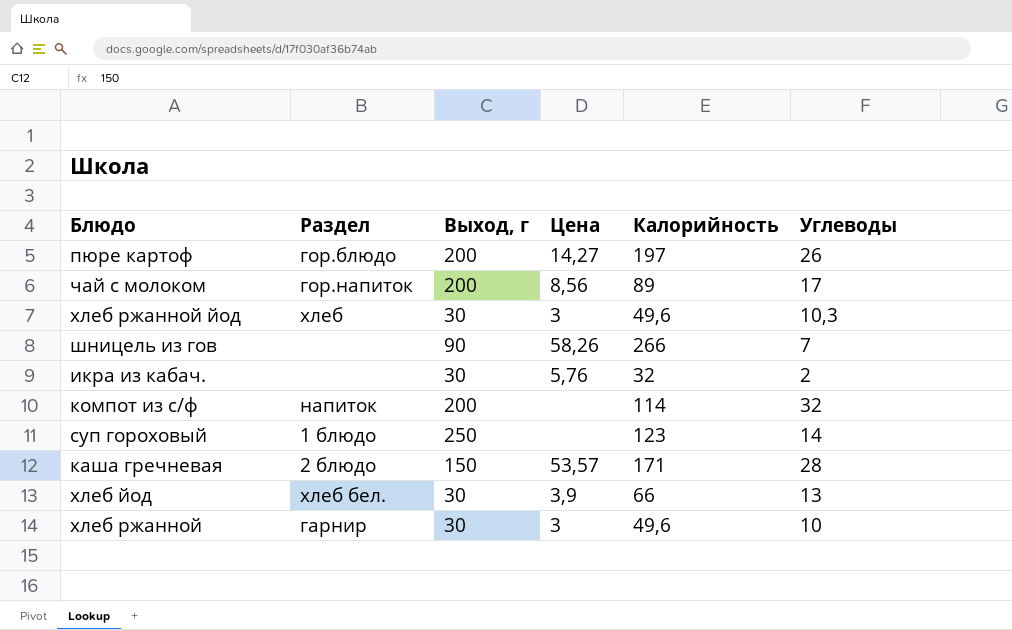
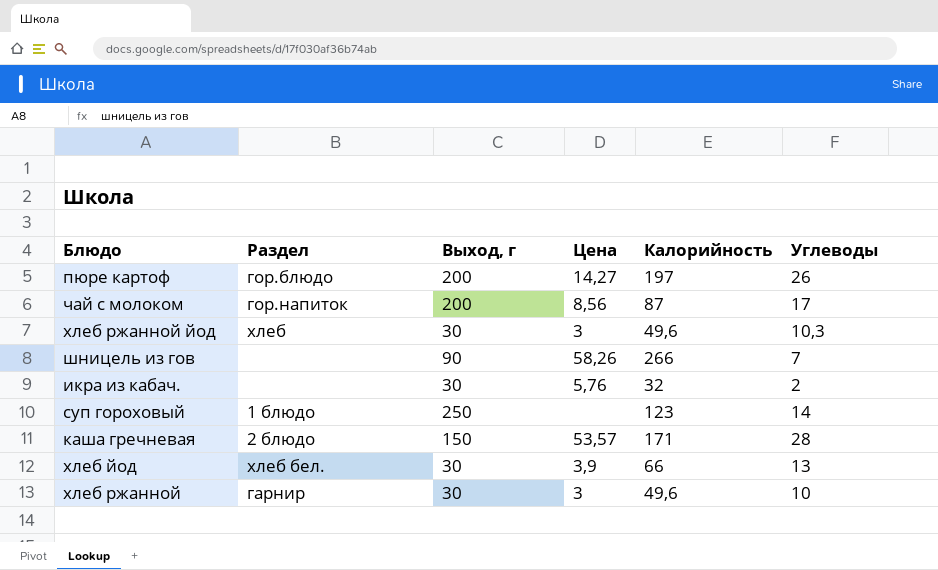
row компот из с/ф: напиток | 200 | none | 114 | 32 -> none
чай с молоком | Калорийность: 89 -> 87

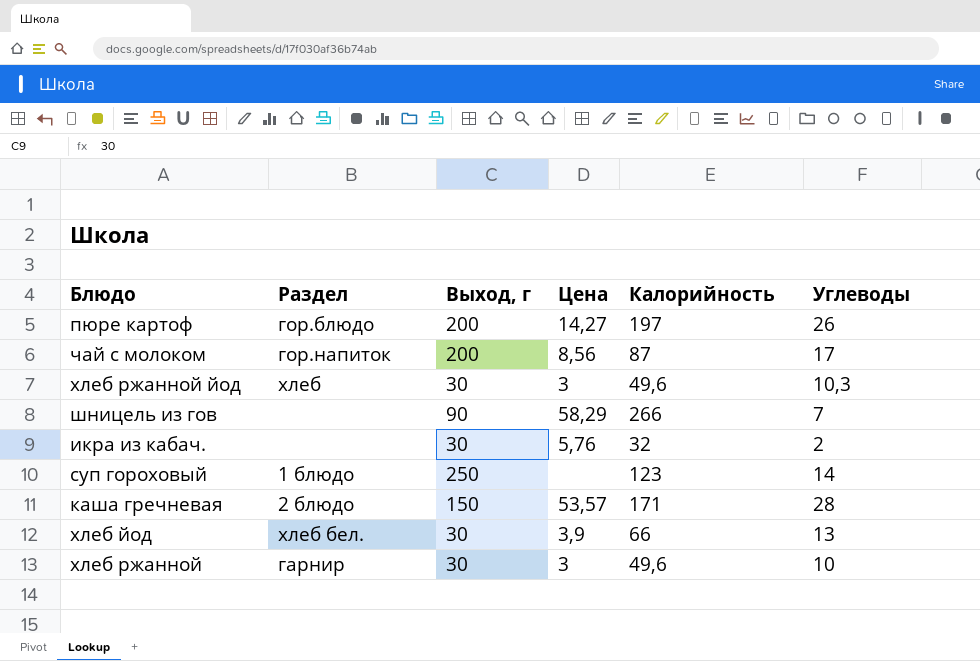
шницель из гов | Цена: 58,26 -> 58,29

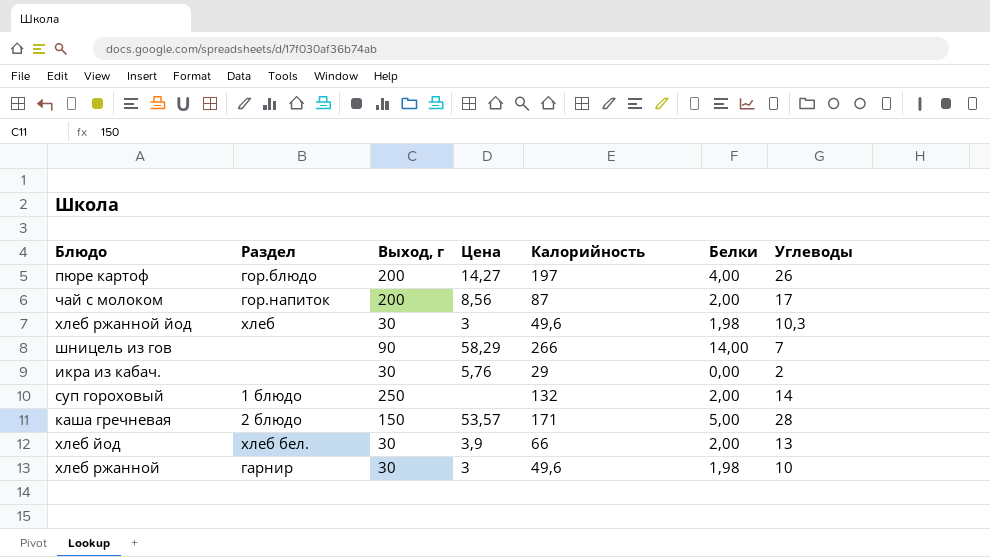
column Белки | position: none -> 6
икра из кабач. | Калорийность: 32 -> 29
суп гороховый | Калорийность: 123 -> 132

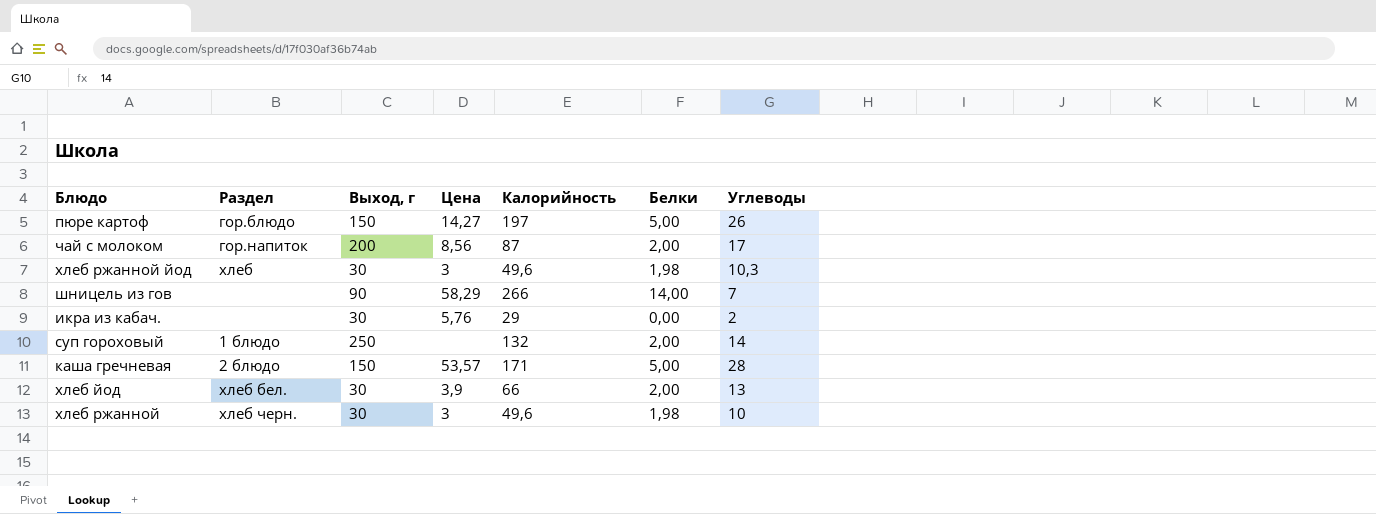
пюре картоф | Выход, г: 200 -> 150
пюре картоф | Белки: 4,00 -> 5,00
хлеб ржанной | Раздел: гарнир -> хлеб черн.

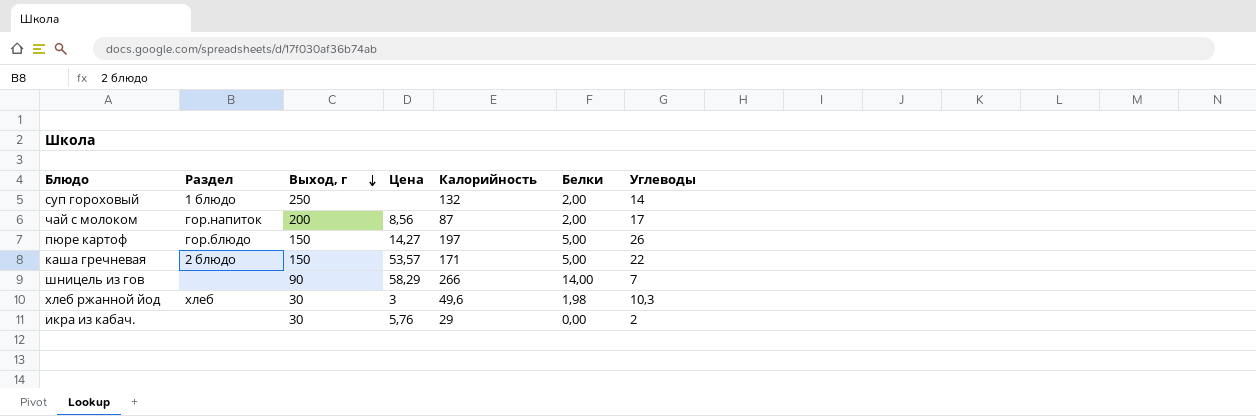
row order: none -> Выход, г descending
row хлеб йод: хлеб бел. | 30 | 3,9 | 66 | 2,00 | 13 -> none
row хлеб ржанной: хлеб черн. | 30 | 3 | 49,6 | 1,98 | 10 -> none
каша гречневая | Углеводы: 28 -> 22

